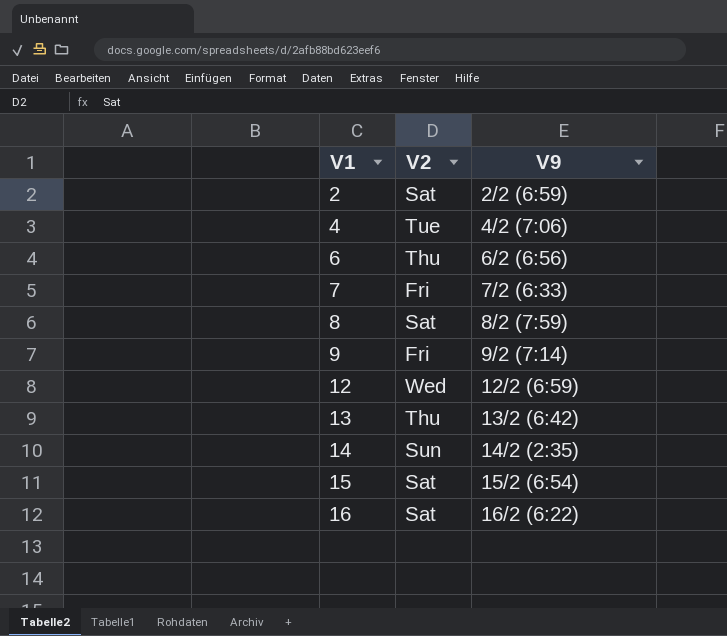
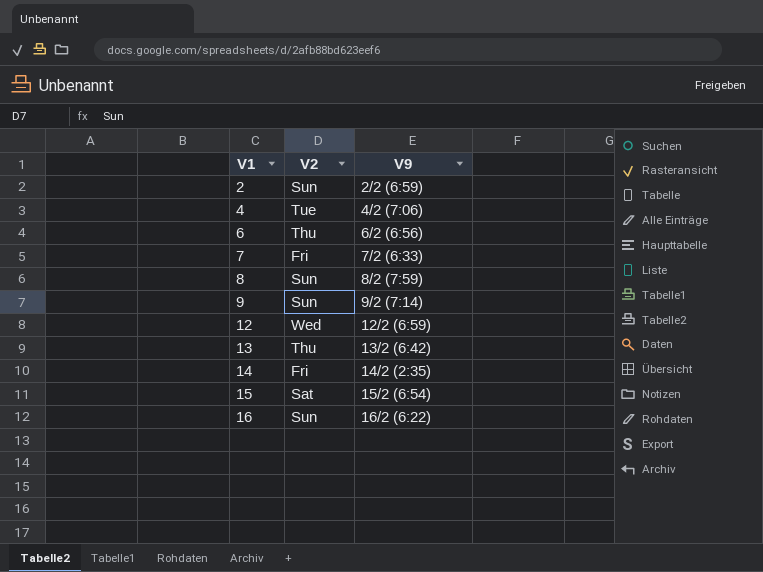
2 | V2: Sat -> Sun
8 | V2: Sat -> Sun
9 | V2: Fri -> Sun
14 | V2: Sun -> Fri
16 | V2: Sat -> Sun

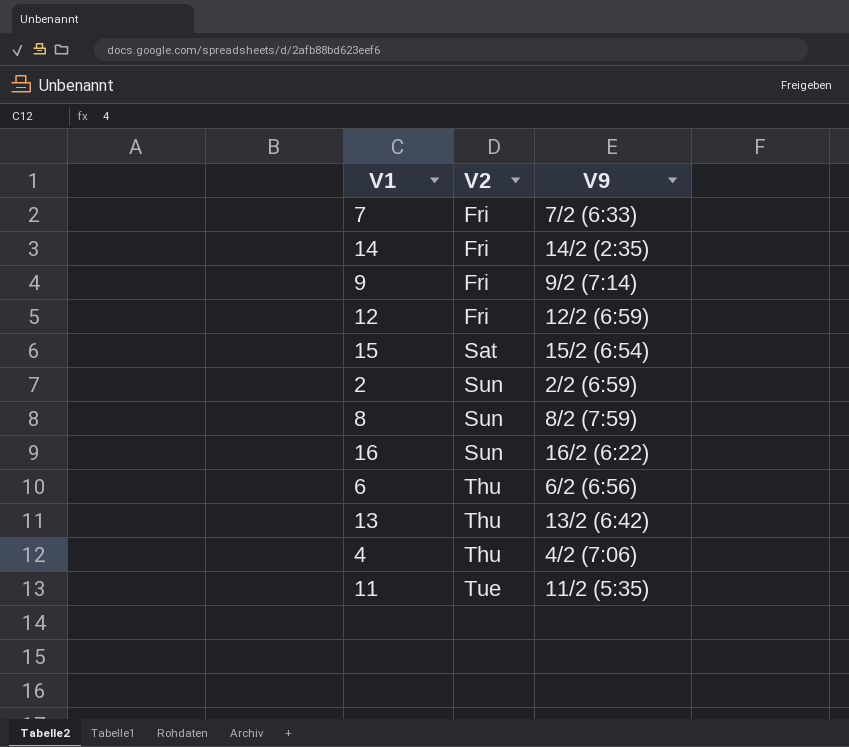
row order: V1 ascending -> V2 ascending
9 | V2: Sun -> Fri
12 | V2: Wed -> Fri
4 | V2: Tue -> Thu
row 11: none -> Tue | 11/2 (5:35)

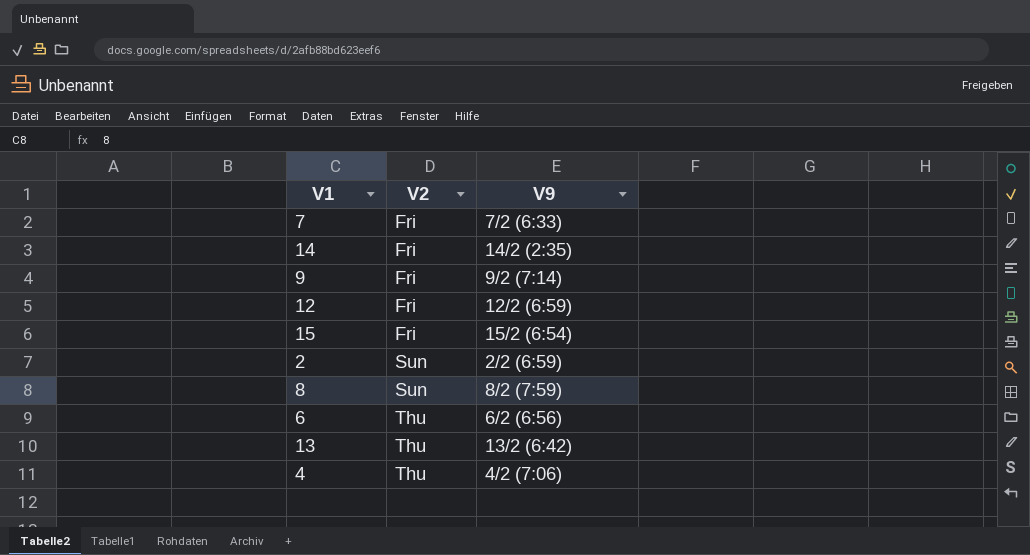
row 16: Sun | 16/2 (6:22) -> none
row 11: Tue | 11/2 (5:35) -> none
15 | V2: Sat -> Fri

